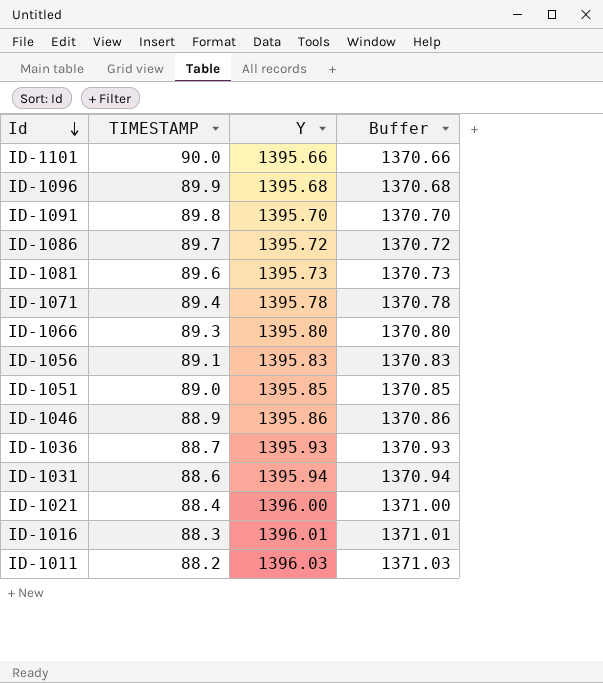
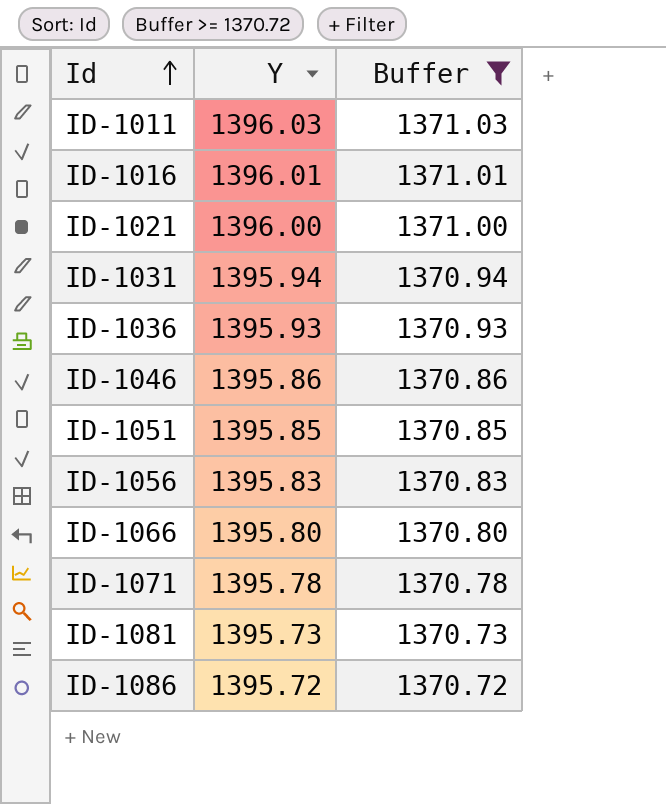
filter: none -> Buffer >= 1370.72
row order: Id descending -> Id ascending
column TIMESTAMP | position: 2 -> none

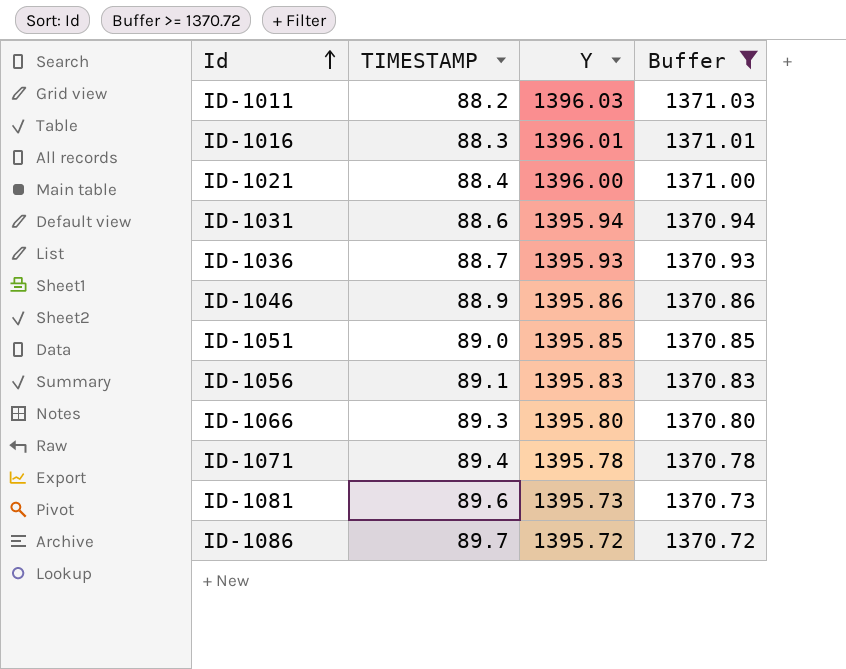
column TIMESTAMP | position: none -> 2

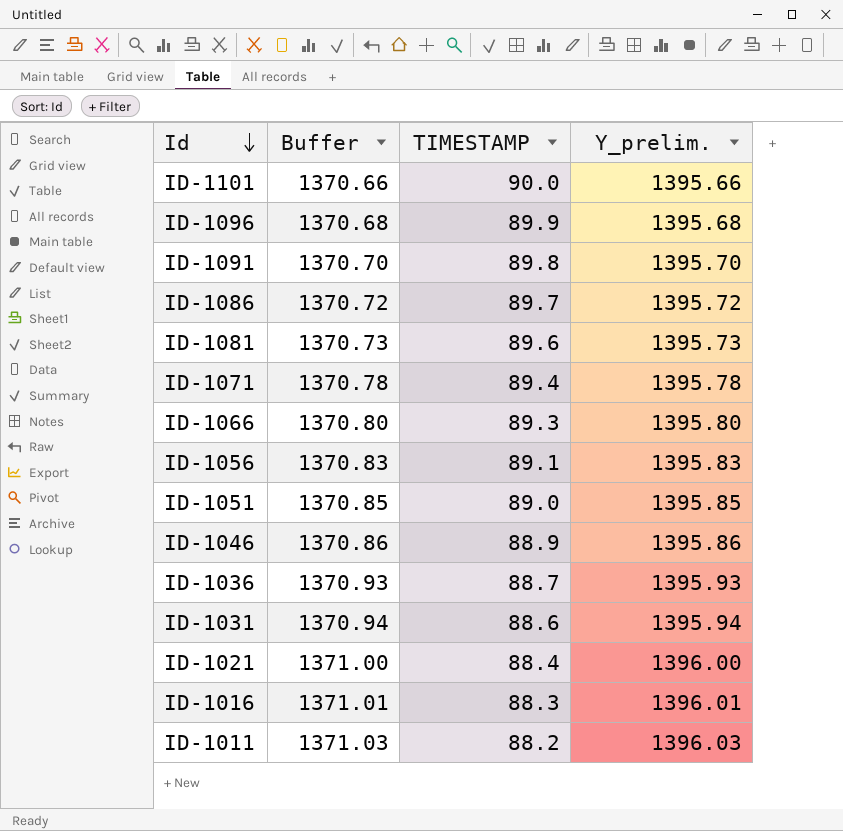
filter: Buffer >= 1370.72 -> none
row order: Id ascending -> Id descending
column Buffer | position: 4 -> 2
column name: Y -> Y_prelim.

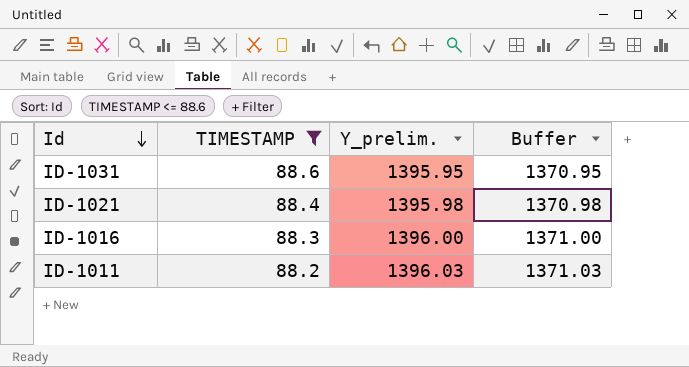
filter: none -> TIMESTAMP <= 88.6
column Buffer | position: 2 -> 4
ID-1031 | Y_prelim.: 1395.94 -> 1395.95
ID-1031 | Buffer: 1370.94 -> 1370.95
ID-1021 | Y_prelim.: 1396.00 -> 1395.98
ID-1021 | Buffer: 1371.00 -> 1370.98
ID-1016 | Y_prelim.: 1396.01 -> 1396.00
ID-1016 | Buffer: 1371.01 -> 1371.00

